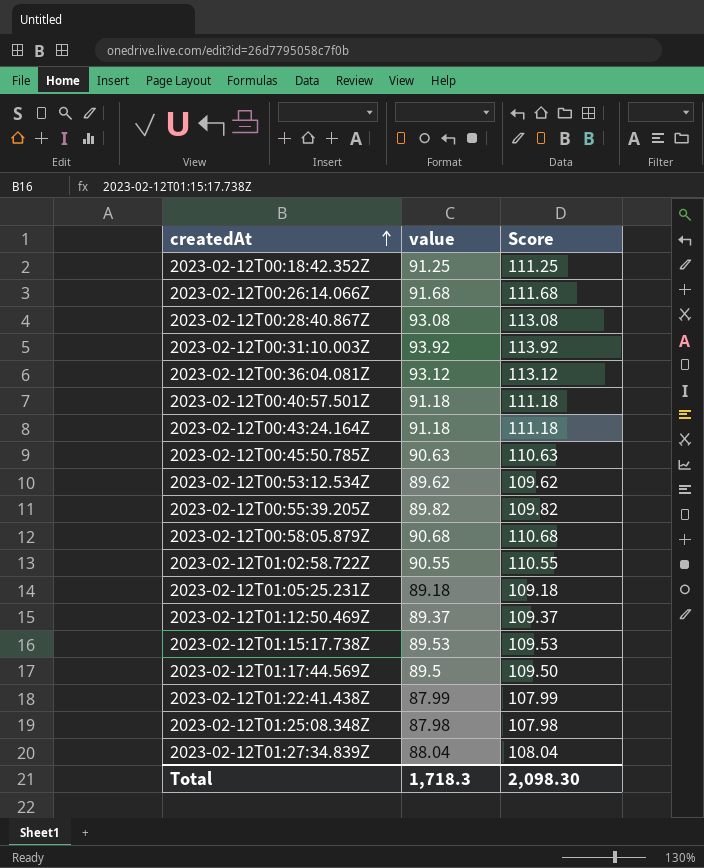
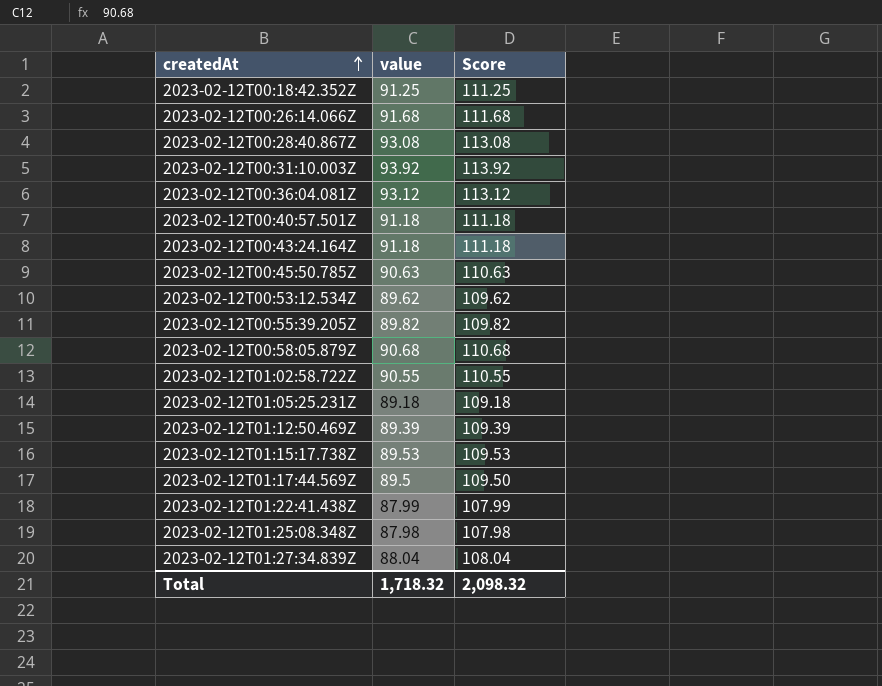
2023-02-12T01:12:50.469Z | value: 89.37 -> 89.39
2023-02-12T01:12:50.469Z | Score: 109.37 -> 109.39
Total | value: 1,718.3 -> 1,718.32
Total | Score: 2,098.30 -> 2,098.32

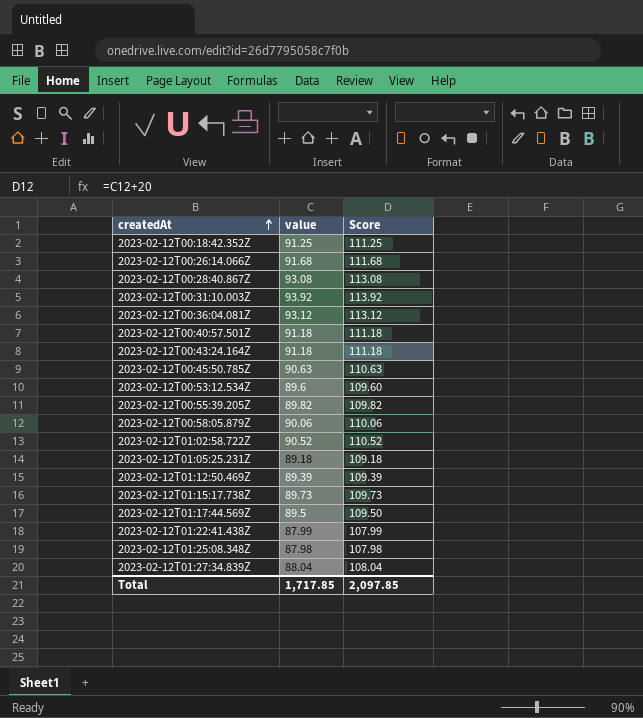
2023-02-12T00:53:12.534Z | value: 89.62 -> 89.6
2023-02-12T00:53:12.534Z | Score: 109.62 -> 109.60
2023-02-12T00:58:05.879Z | value: 90.68 -> 90.06
2023-02-12T00:58:05.879Z | Score: 110.68 -> 110.06
2023-02-12T01:02:58.722Z | value: 90.55 -> 90.52
2023-02-12T01:02:58.722Z | Score: 110.55 -> 110.52
2023-02-12T01:15:17.738Z | value: 89.53 -> 89.73
2023-02-12T01:15:17.738Z | Score: 109.53 -> 109.73
Total | value: 1,718.32 -> 1,717.85
Total | Score: 2,098.32 -> 2,097.85

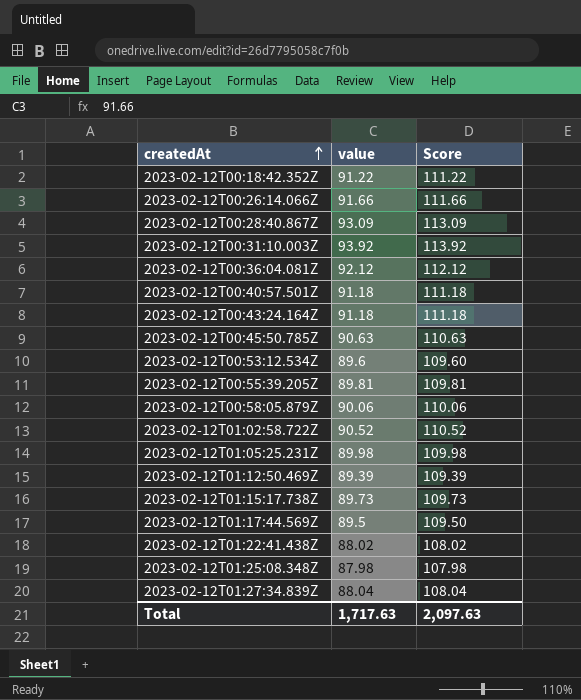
2023-02-12T00:18:42.352Z | value: 91.25 -> 91.22
2023-02-12T00:18:42.352Z | Score: 111.25 -> 111.22
2023-02-12T00:26:14.066Z | value: 91.68 -> 91.66
2023-02-12T00:26:14.066Z | Score: 111.68 -> 111.66
2023-02-12T00:28:40.867Z | value: 93.08 -> 93.09
2023-02-12T00:28:40.867Z | Score: 113.08 -> 113.09
2023-02-12T00:36:04.081Z | value: 93.12 -> 92.12
2023-02-12T00:36:04.081Z | Score: 113.12 -> 112.12
2023-02-12T00:55:39.205Z | value: 89.82 -> 89.81
2023-02-12T00:55:39.205Z | Score: 109.82 -> 109.81
2023-02-12T01:05:25.231Z | value: 89.18 -> 89.98
2023-02-12T01:05:25.231Z | Score: 109.18 -> 109.98
2023-02-12T01:22:41.438Z | value: 87.99 -> 88.02
2023-02-12T01:22:41.438Z | Score: 107.99 -> 108.02
Total | value: 1,717.85 -> 1,717.63
Total | Score: 2,097.85 -> 2,097.63

